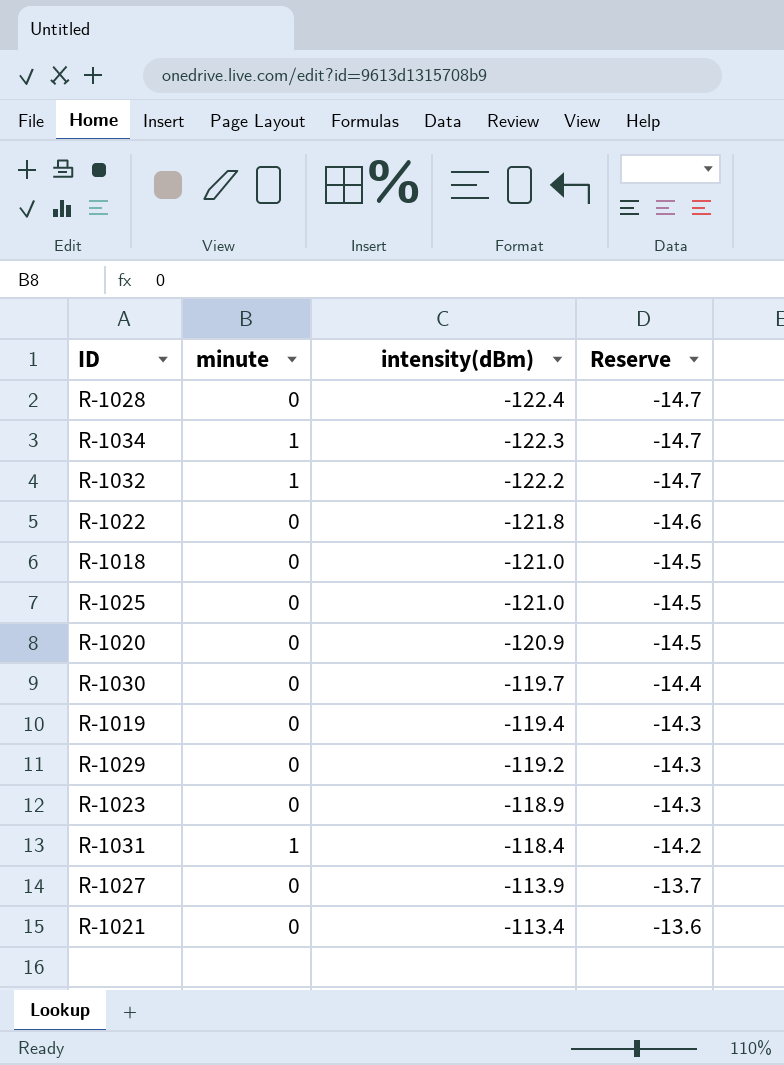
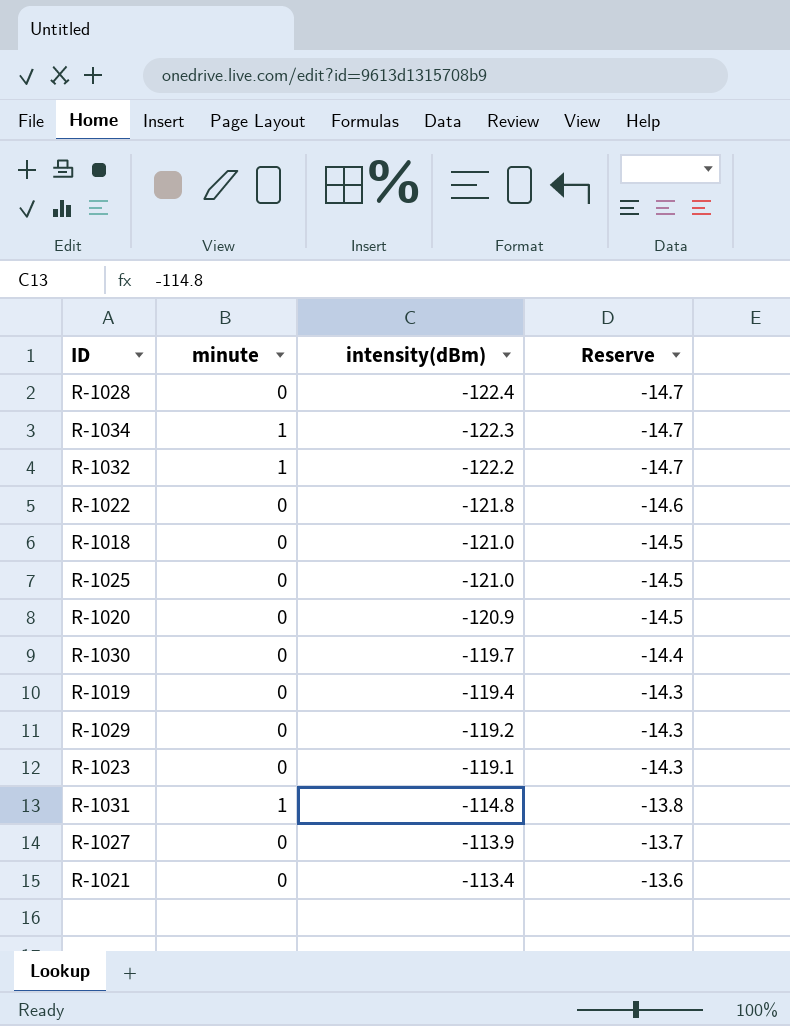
R-1023 | intensity(dBm): -118.9 -> -119.1
R-1031 | intensity(dBm): -118.4 -> -114.8
R-1031 | Reserve: -14.2 -> -13.8

